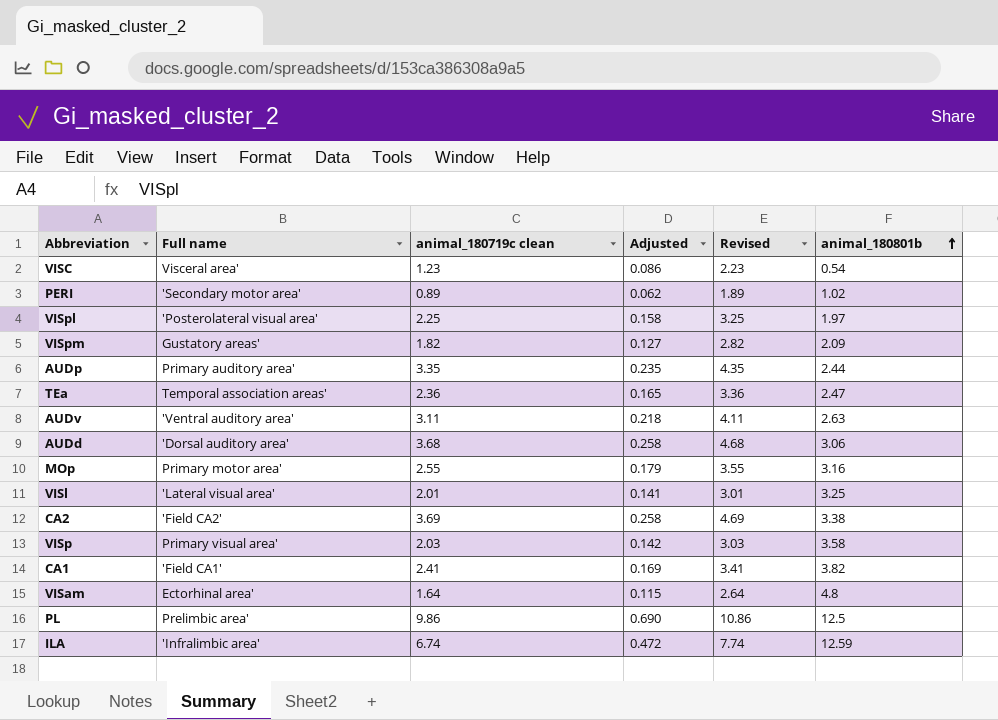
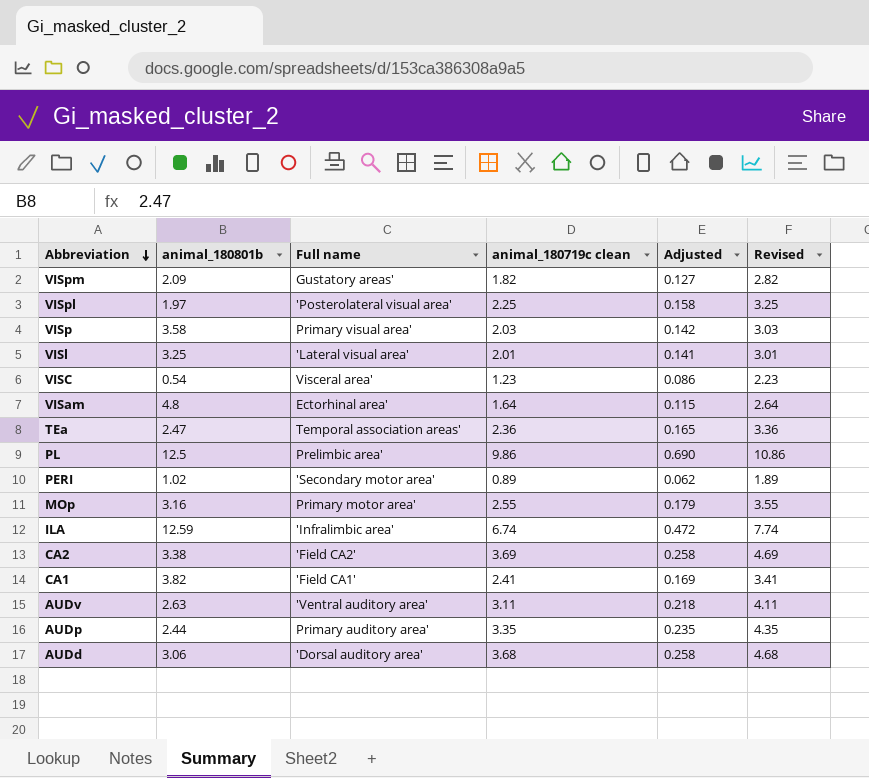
row order: animal_180801b ascending -> Abbreviation descending
column animal_180801b | position: 6 -> 2

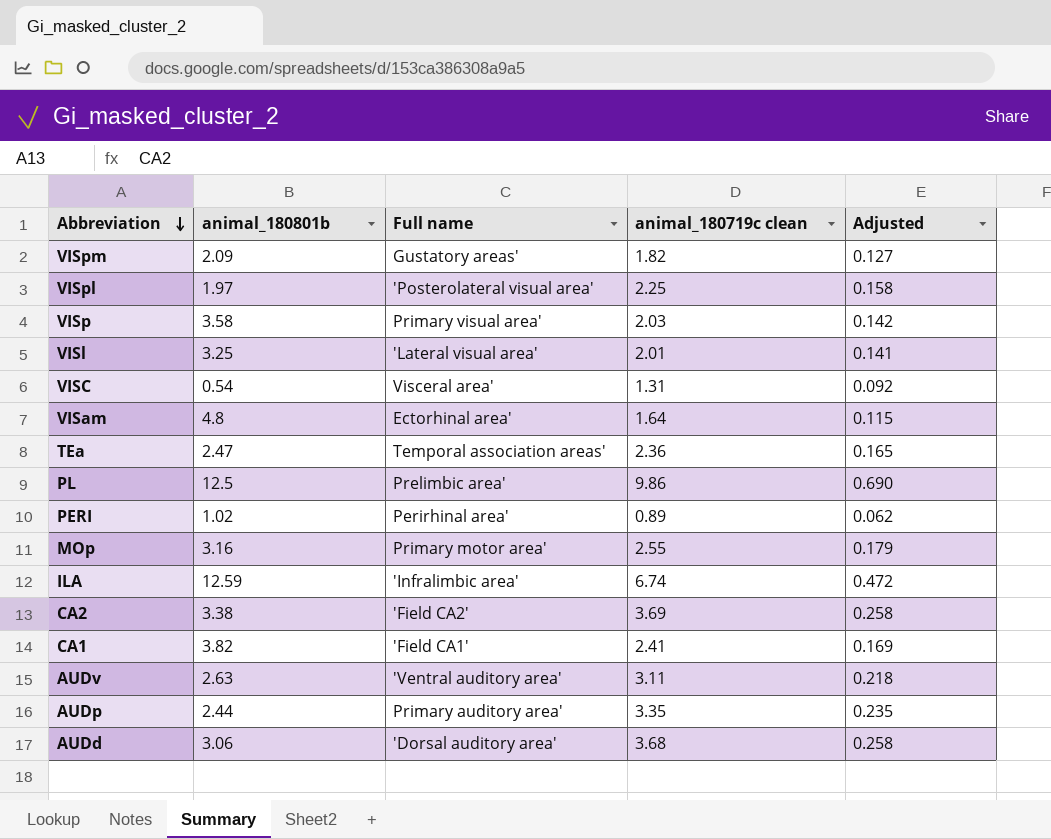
column Revised | formula: [animal_180719c clean] + 1 -> none
VISC | animal_180719c clean: 1.23 -> 1.31
VISC | Adjusted: 0.086 -> 0.092
PERI | Full name: 'Secondary motor area' -> Perirhinal area'

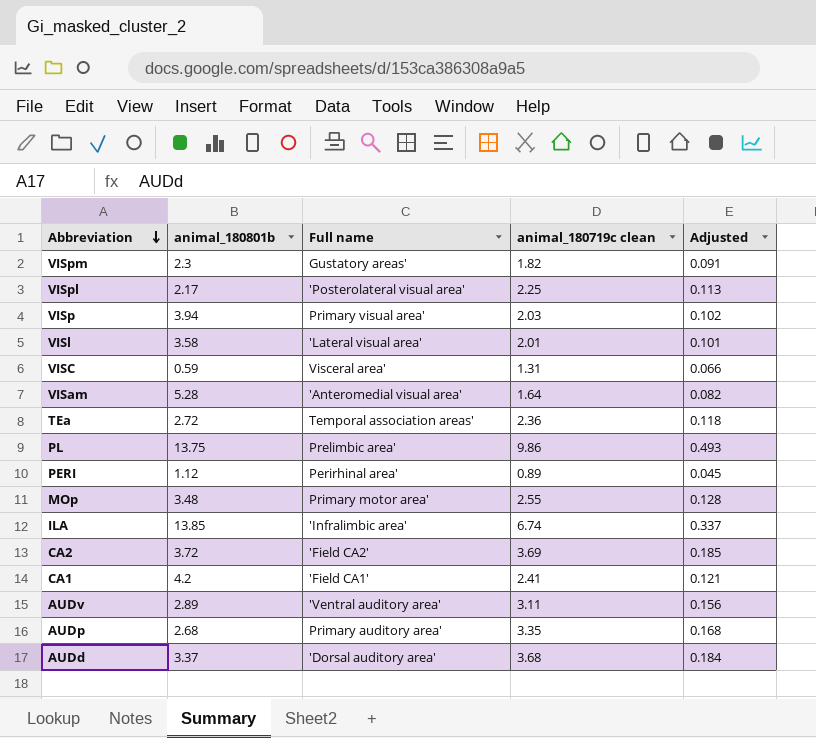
column Adjusted | formula: [animal_180719c clean] * 0.07 -> [animal_180719c clean] * 0.05
VISpm | animal_180801b: 2.09 -> 2.3
VISpl | animal_180801b: 1.97 -> 2.17
VISp | animal_180801b: 3.58 -> 3.94
VISl | animal_180801b: 3.25 -> 3.58
VISC | animal_180801b: 0.54 -> 0.59
VISam | animal_180801b: 4.8 -> 5.28
VISam | Full name: Ectorhinal area' -> 'Anteromedial visual area'
TEa | animal_180801b: 2.47 -> 2.72
PL | animal_180801b: 12.5 -> 13.75
PERI | animal_180801b: 1.02 -> 1.12
MOp | animal_180801b: 3.16 -> 3.48
ILA | animal_180801b: 12.59 -> 13.85
CA2 | animal_180801b: 3.38 -> 3.72
CA1 | animal_180801b: 3.82 -> 4.2
AUDv | animal_180801b: 2.63 -> 2.89
AUDp | animal_180801b: 2.44 -> 2.68
AUDd | animal_180801b: 3.06 -> 3.37

